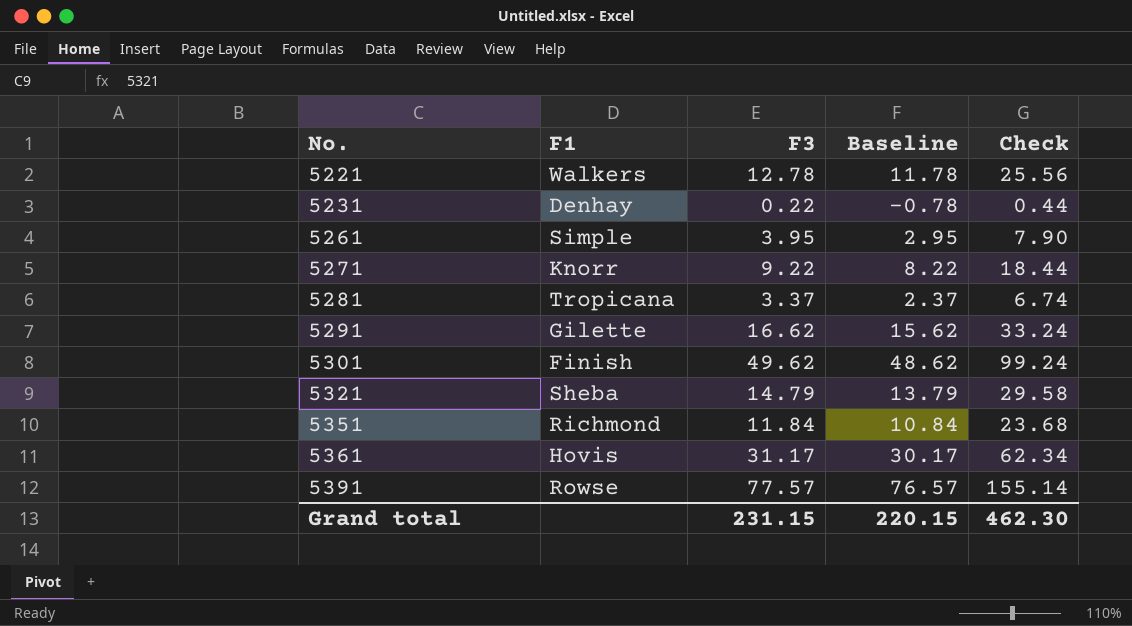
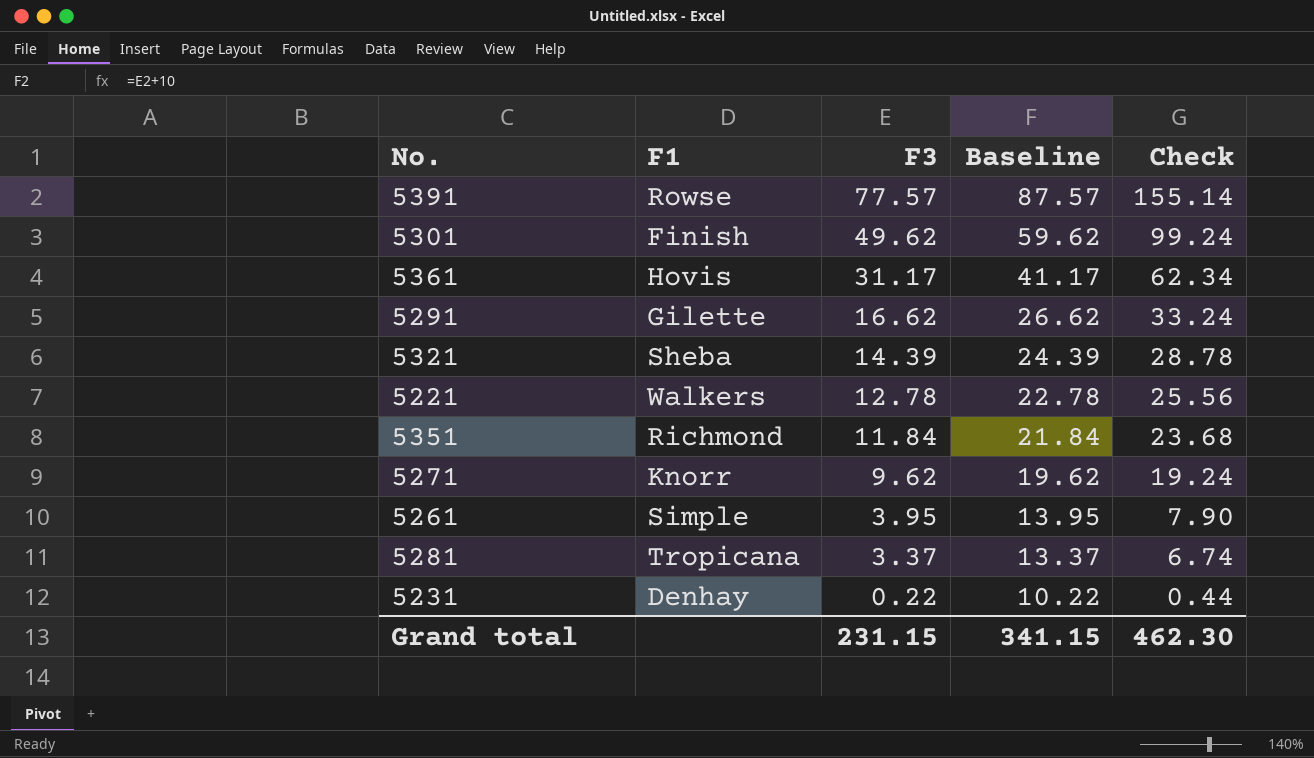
row order: No. ascending -> F3 descending
column Baseline | formula: [F3] - 1 -> [F3] + 10
5321 | F3: 14.79 -> 14.39
5321 | Check: 29.58 -> 28.78
5271 | F3: 9.22 -> 9.62
5271 | Check: 18.44 -> 19.24
Grand total | Baseline: 220.15 -> 341.15

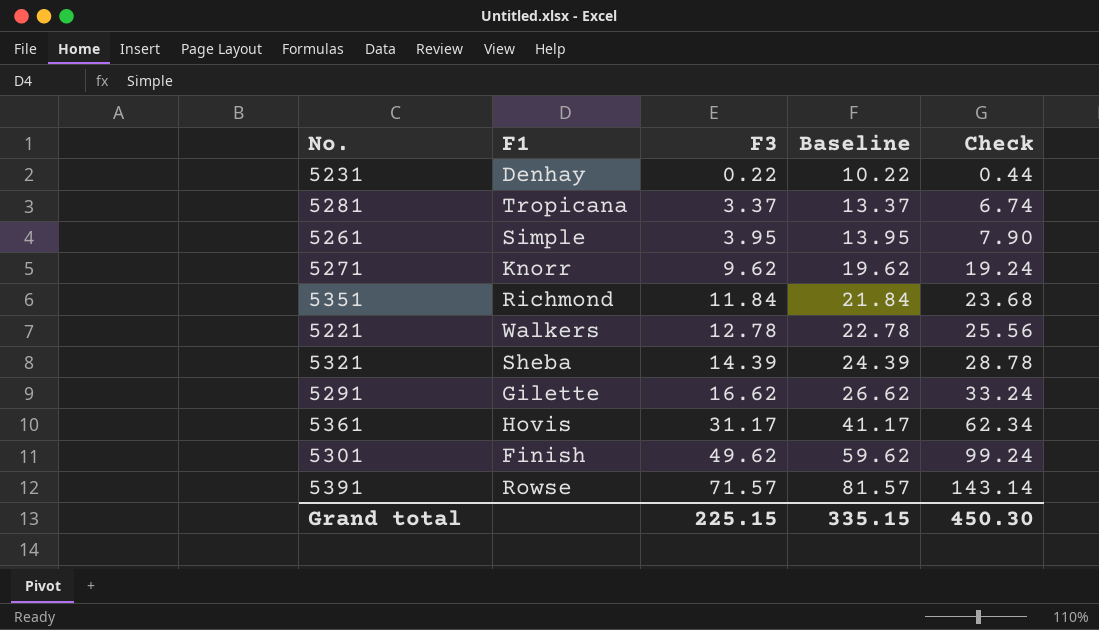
row order: F3 descending -> F3 ascending
5391 | F3: 77.57 -> 71.57
5391 | Baseline: 87.57 -> 81.57
5391 | Check: 155.14 -> 143.14
Grand total | F3: 231.15 -> 225.15
Grand total | Baseline: 341.15 -> 335.15
Grand total | Check: 462.30 -> 450.30

